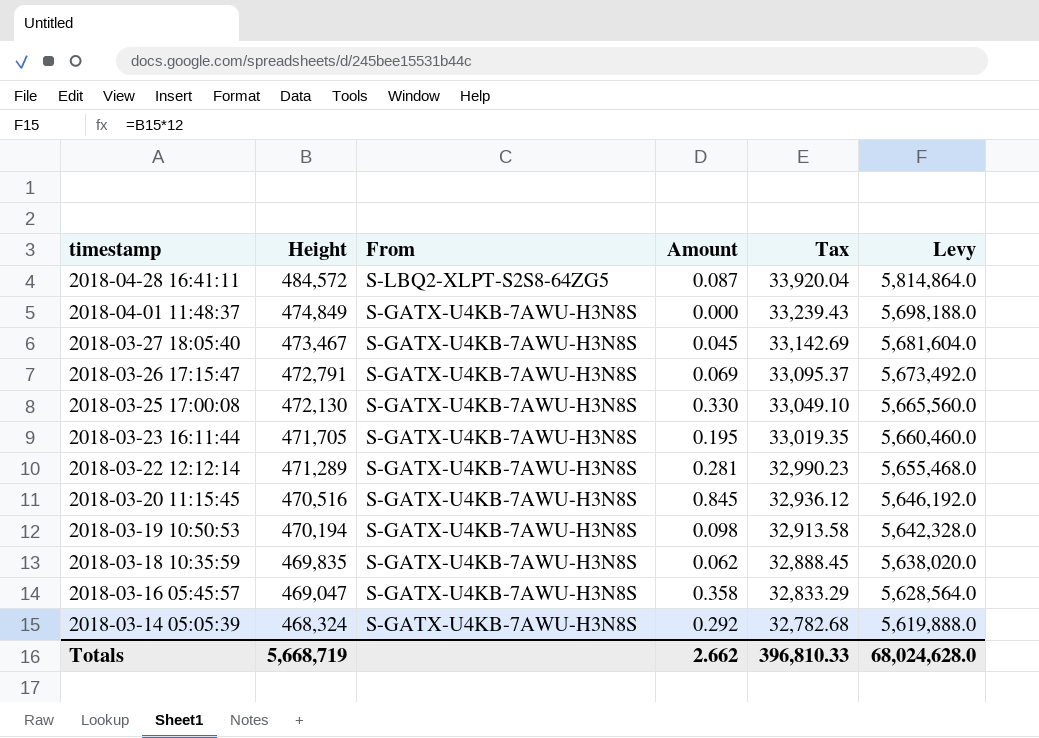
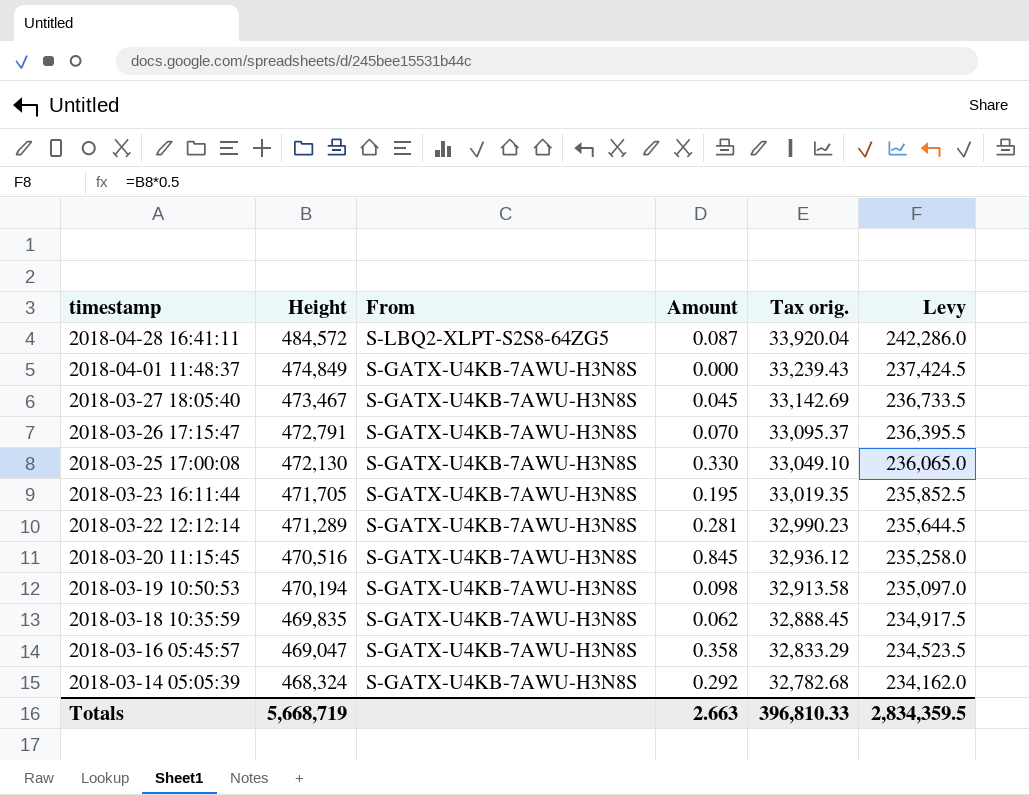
column name: Tax -> Tax orig.
column Levy | formula: [Height] * 12 -> [Height] * 0.5
2018-03-26 17:15:47 | Amount: 0.069 -> 0.070
Totals | Amount: 2.662 -> 2.663
Totals | Levy: 68,024,628.0 -> 2,834,359.5

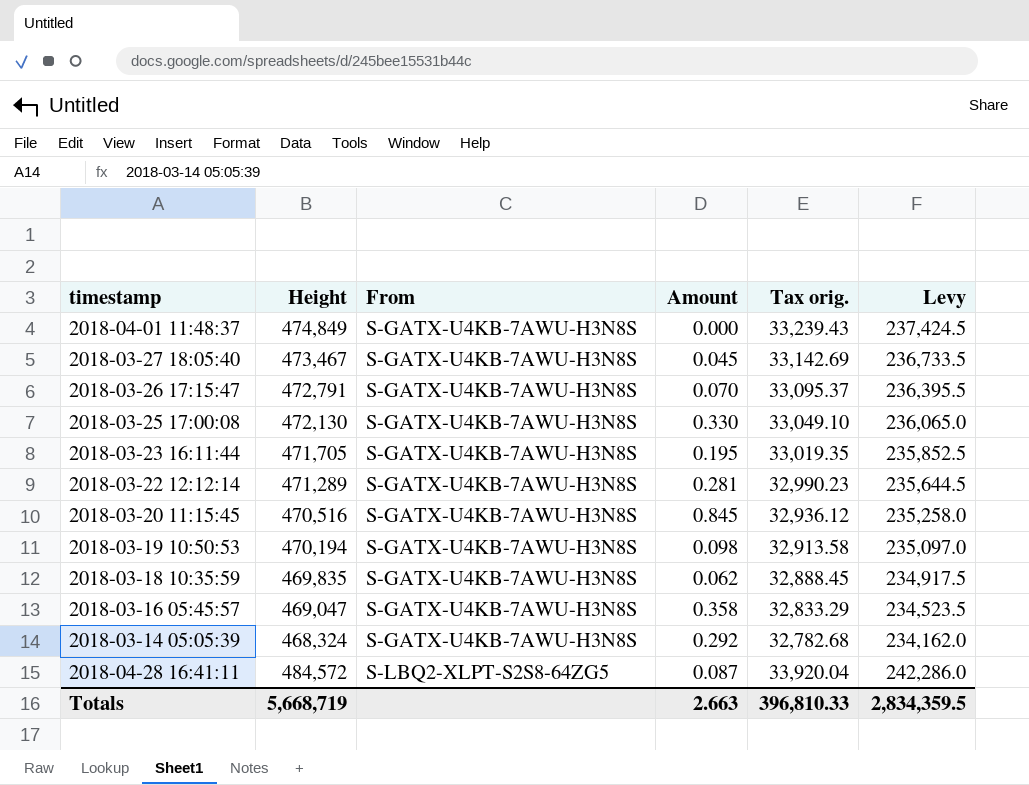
row order: timestamp descending -> From ascending

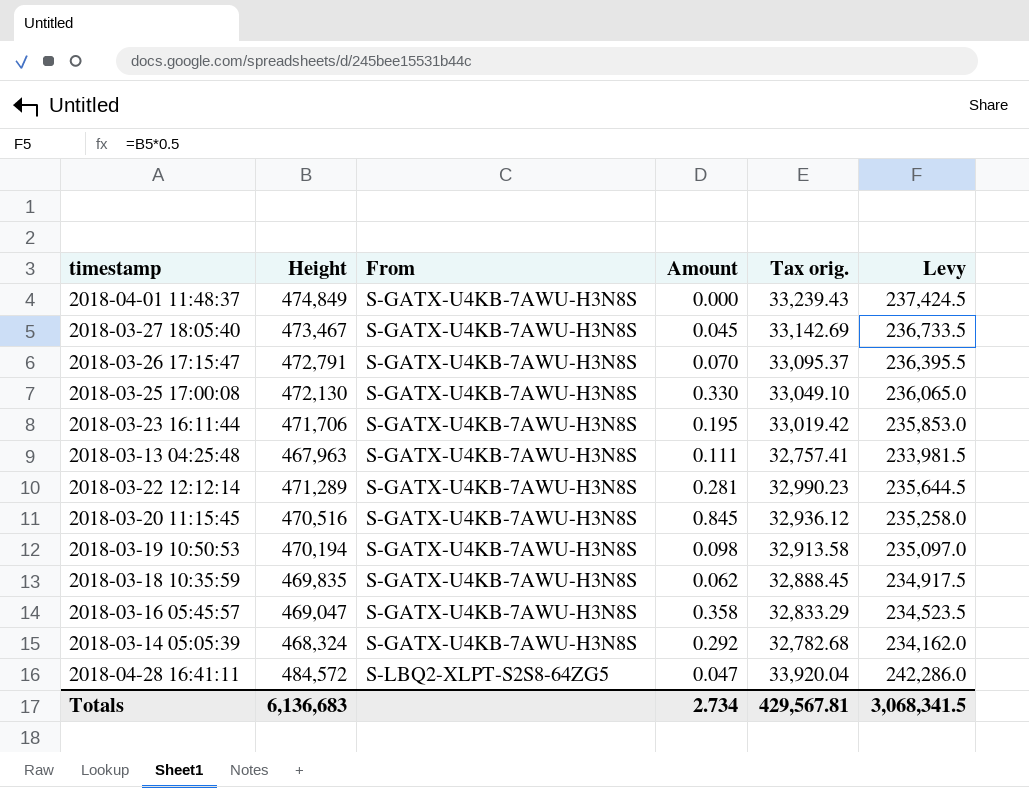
2018-03-23 16:11:44 | Height: 471,705 -> 471,706
2018-03-23 16:11:44 | Tax orig.: 33,019.35 -> 33,019.42
2018-03-23 16:11:44 | Levy: 235,852.5 -> 235,853.0
row 2018-03-13 04:25:48: none -> 467,963 | S-GATX-U4KB-7AWU-H3N8S | 0.111 | 32,757.41 | 233,981.5
2018-04-28 16:41:11 | Amount: 0.087 -> 0.047
Totals | Height: 5,668,719 -> 6,136,683
Totals | Amount: 2.663 -> 2.734
Totals | Tax orig.: 396,810.33 -> 429,567.81
Totals | Levy: 2,834,359.5 -> 3,068,341.5

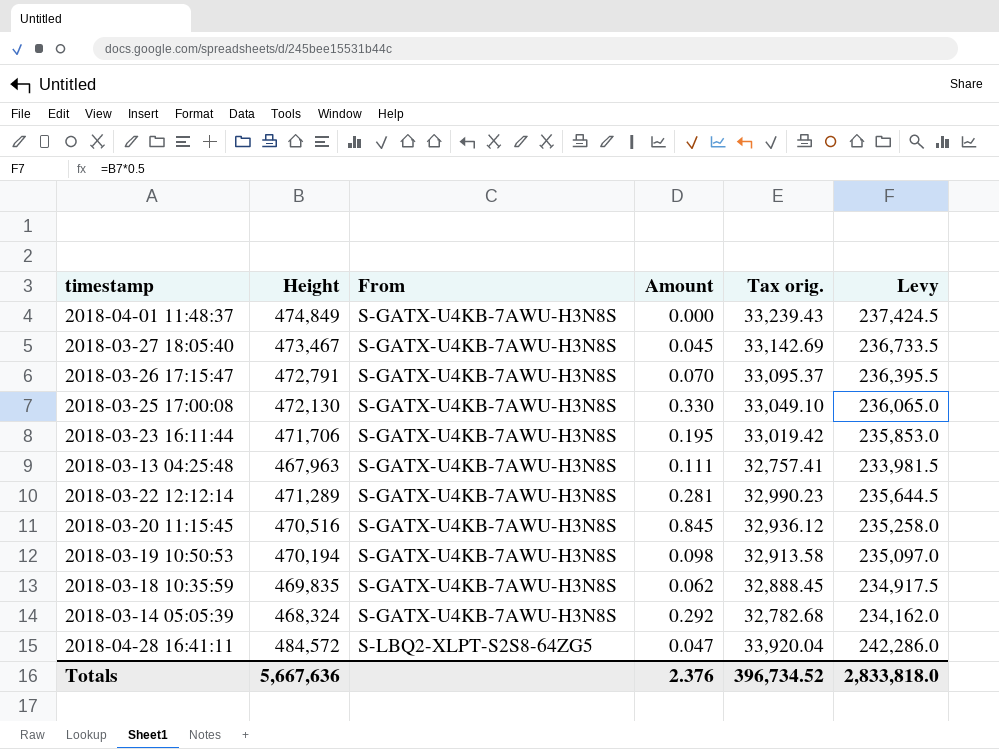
row 2018-03-16 05:45:57: 469,047 | S-GATX-U4KB-7AWU-H3N8S | 0.358 | 32,833.29 | 234,523.5 -> none
Totals | Height: 6,136,683 -> 5,667,636
Totals | Amount: 2.734 -> 2.376
Totals | Tax orig.: 429,567.81 -> 396,734.52
Totals | Levy: 3,068,341.5 -> 2,833,818.0

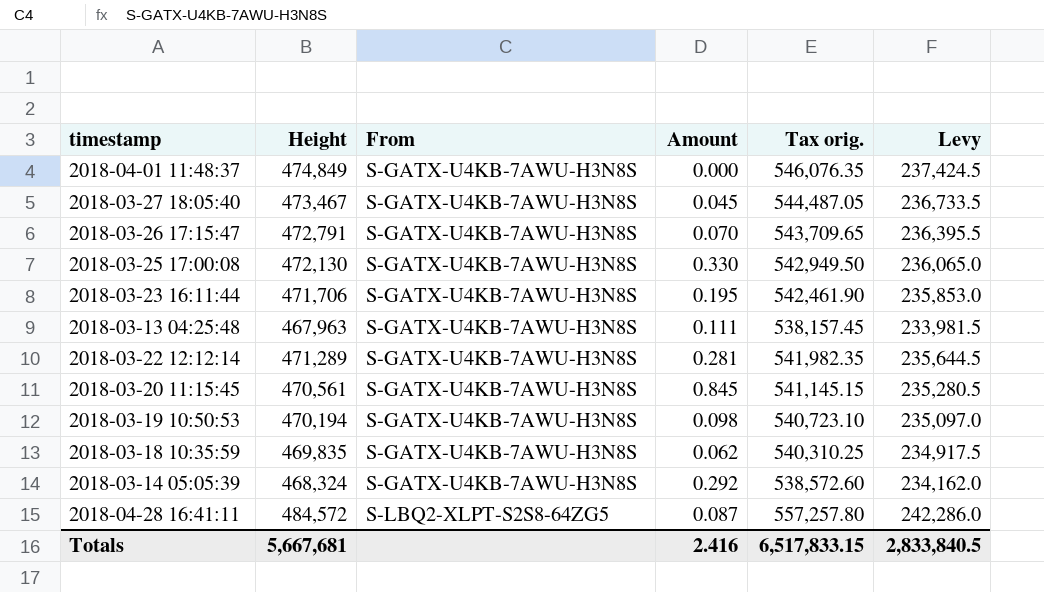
column Tax orig. | formula: [Height] * 0.07 -> [Height] * 1.15
2018-03-20 11:15:45 | Height: 470,516 -> 470,561
2018-03-20 11:15:45 | Levy: 235,258.0 -> 235,280.5
2018-04-28 16:41:11 | Amount: 0.047 -> 0.087
Totals | Height: 5,667,636 -> 5,667,681
Totals | Amount: 2.376 -> 2.416
Totals | Tax orig.: 396,734.52 -> 6,517,833.15
Totals | Levy: 2,833,818.0 -> 2,833,840.5

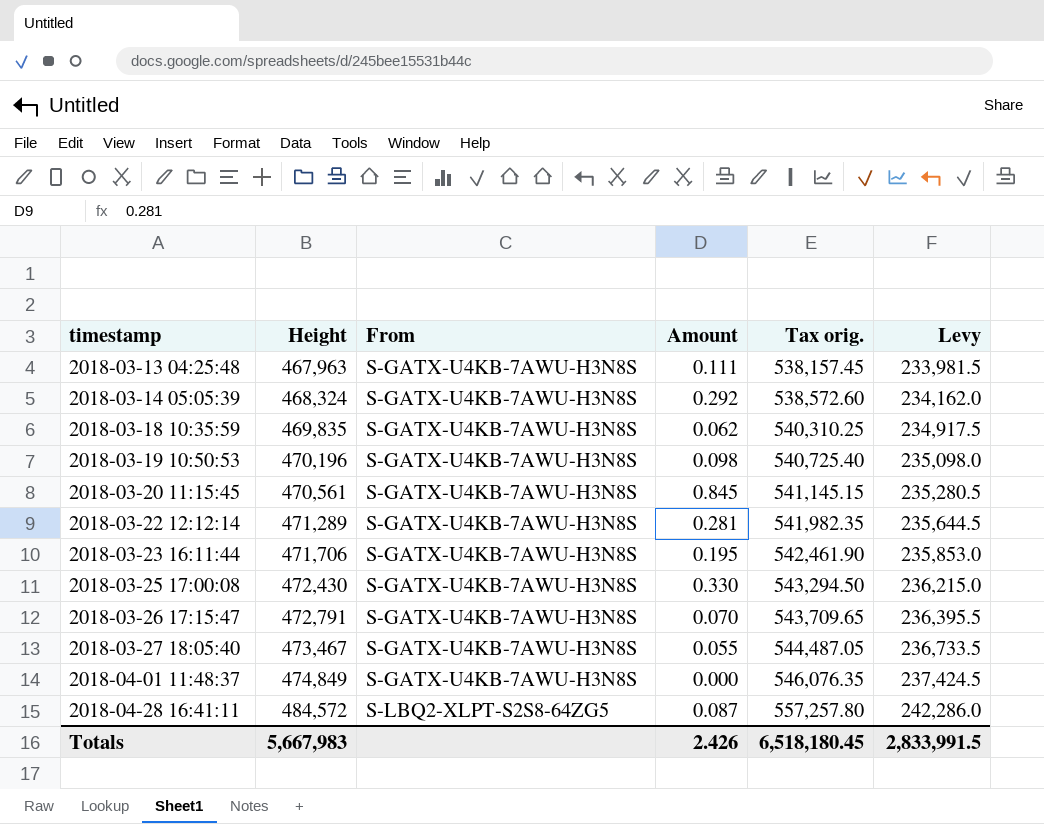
row order: From ascending -> timestamp ascending
2018-03-19 10:50:53 | Height: 470,194 -> 470,196
2018-03-19 10:50:53 | Tax orig.: 540,723.10 -> 540,725.40
2018-03-19 10:50:53 | Levy: 235,097.0 -> 235,098.0
2018-03-25 17:00:08 | Height: 472,130 -> 472,430
2018-03-25 17:00:08 | Tax orig.: 542,949.50 -> 543,294.50
2018-03-25 17:00:08 | Levy: 236,065.0 -> 236,215.0
2018-03-27 18:05:40 | Amount: 0.045 -> 0.055
Totals | Height: 5,667,681 -> 5,667,983
Totals | Amount: 2.416 -> 2.426
Totals | Tax orig.: 6,517,833.15 -> 6,518,180.45
Totals | Levy: 2,833,840.5 -> 2,833,991.5

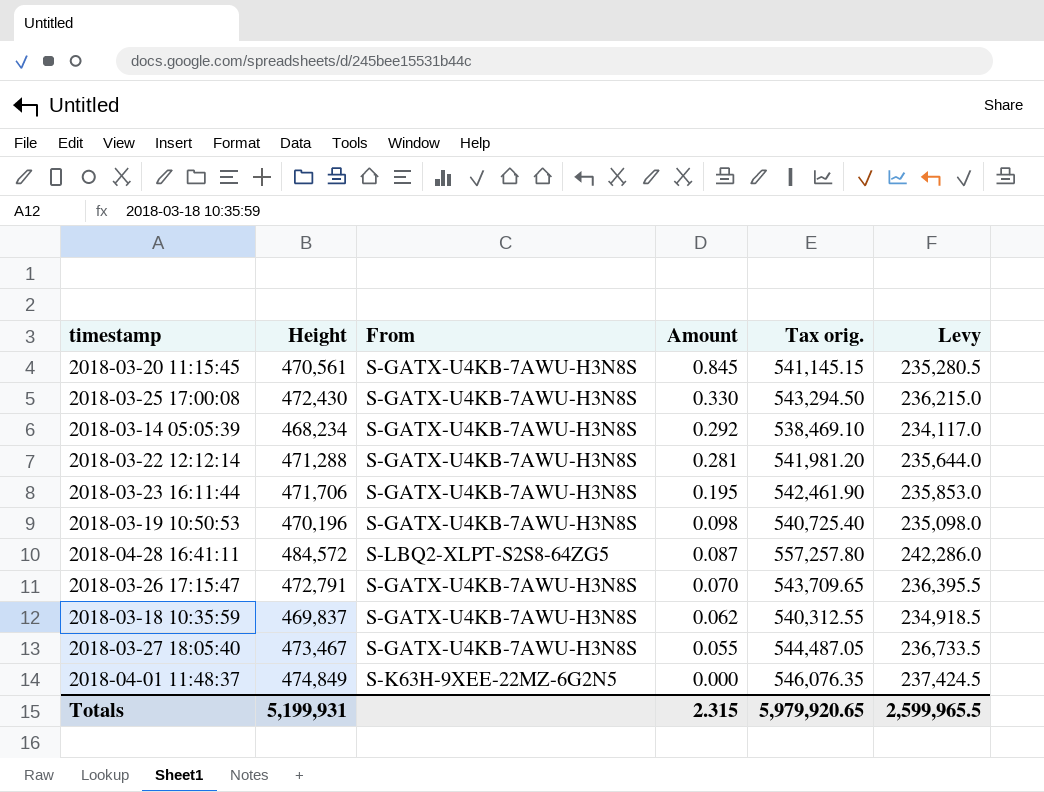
row order: timestamp ascending -> Amount descending
row 2018-03-13 04:25:48: 467,963 | S-GATX-U4KB-7AWU-H3N8S | 0.111 | 538,157.45 | 233,981.5 -> none
2018-03-14 05:05:39 | Height: 468,324 -> 468,234
2018-03-14 05:05:39 | Tax orig.: 538,572.60 -> 538,469.10
2018-03-14 05:05:39 | Levy: 234,162.0 -> 234,117.0
2018-03-22 12:12:14 | Height: 471,289 -> 471,288
2018-03-22 12:12:14 | Tax orig.: 541,982.35 -> 541,981.20
2018-03-22 12:12:14 | Levy: 235,644.5 -> 235,644.0
2018-03-18 10:35:59 | Height: 469,835 -> 469,837
2018-03-18 10:35:59 | Tax orig.: 540,310.25 -> 540,312.55
2018-03-18 10:35:59 | Levy: 234,917.5 -> 234,918.5
2018-04-01 11:48:37 | From: S-GATX-U4KB-7AWU-H3N8S -> S-K63H-9XEE-22MZ-6G2N5
Totals | Height: 5,667,983 -> 5,199,931
Totals | Amount: 2.426 -> 2.315
Totals | Tax orig.: 6,518,180.45 -> 5,979,920.65
Totals | Levy: 2,833,991.5 -> 2,599,965.5

